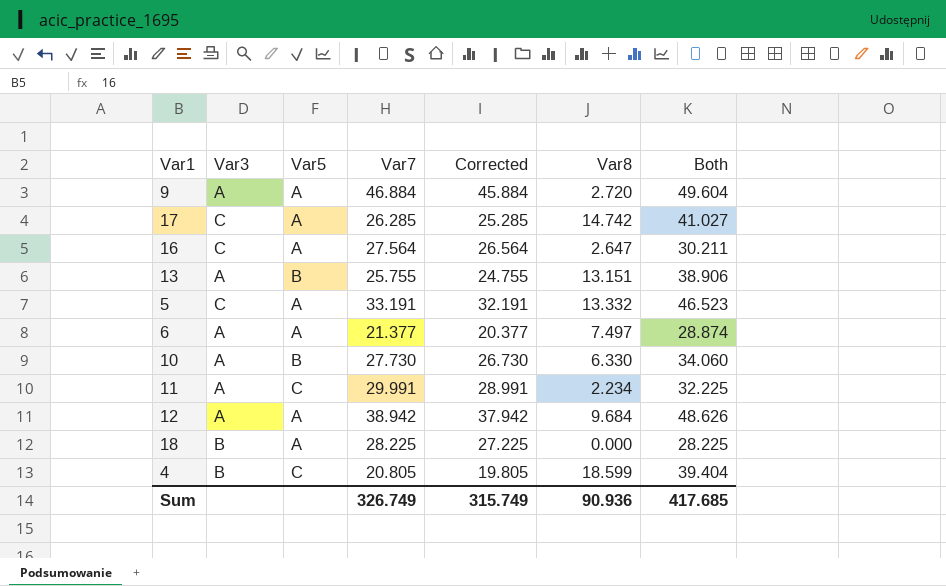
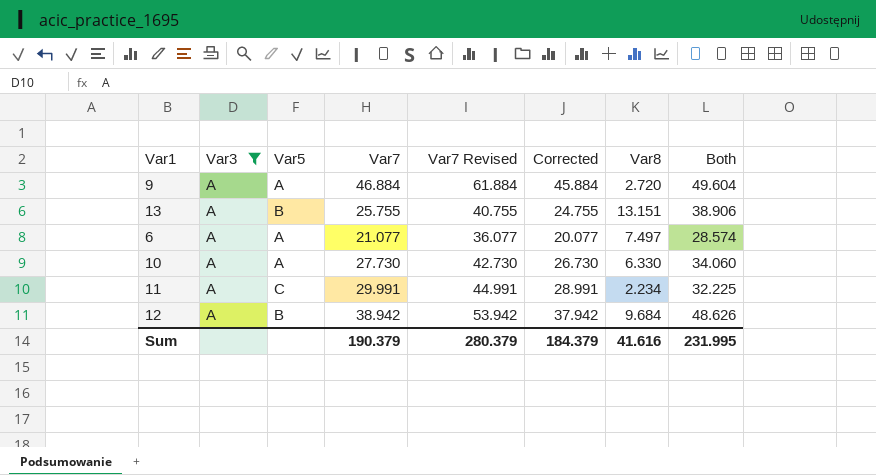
filter: none -> Var3 = A
column Var7 Revised | formula: none -> [Var7] + 15
6 | Var7: 21.377 -> 21.077
6 | Corrected: 20.377 -> 20.077
6 | Both: 28.874 -> 28.574
10 | Var5: B -> A
12 | Var5: A -> B
Sum | Var7: 326.749 -> 190.379
Sum | Corrected: 315.749 -> 184.379
Sum | Var8: 90.936 -> 41.616
Sum | Both: 417.685 -> 231.995

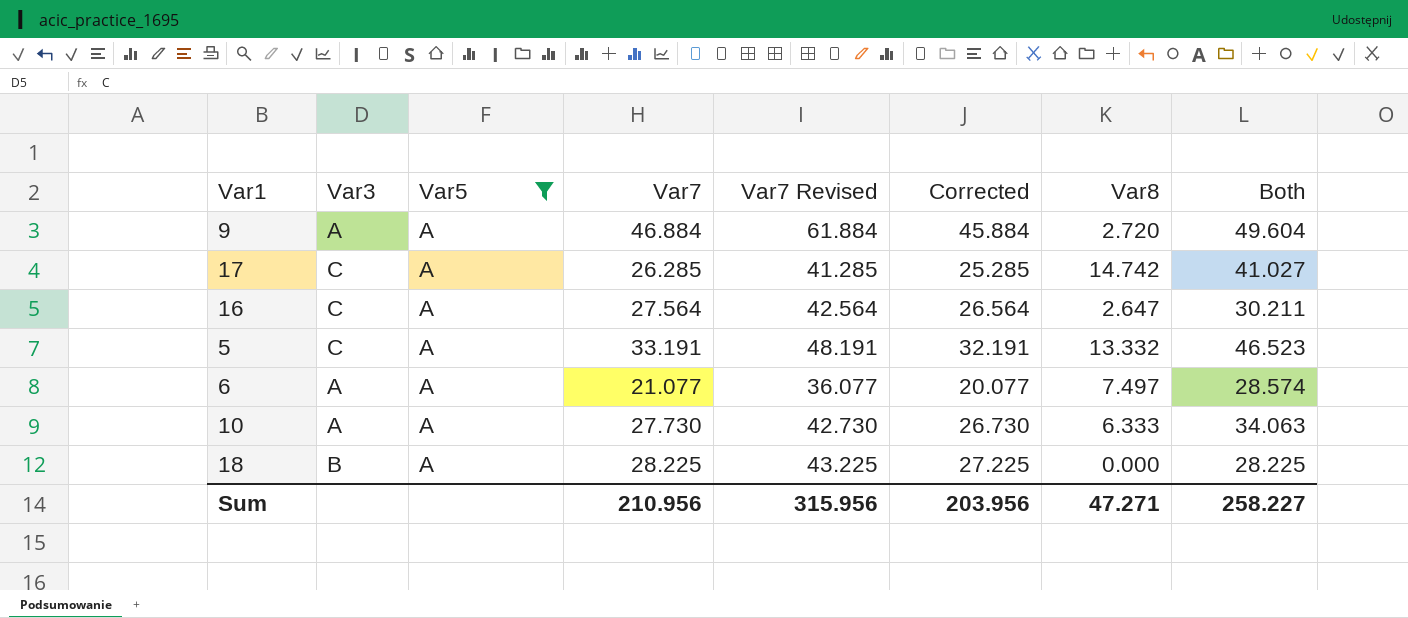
filter: Var3 = A -> Var5 = A
10 | Var8: 6.330 -> 6.333
10 | Both: 34.060 -> 34.063
Sum | Var7: 190.379 -> 210.956
Sum | Var7 Revised: 280.379 -> 315.956
Sum | Corrected: 184.379 -> 203.956
Sum | Var8: 41.616 -> 47.271
Sum | Both: 231.995 -> 258.227

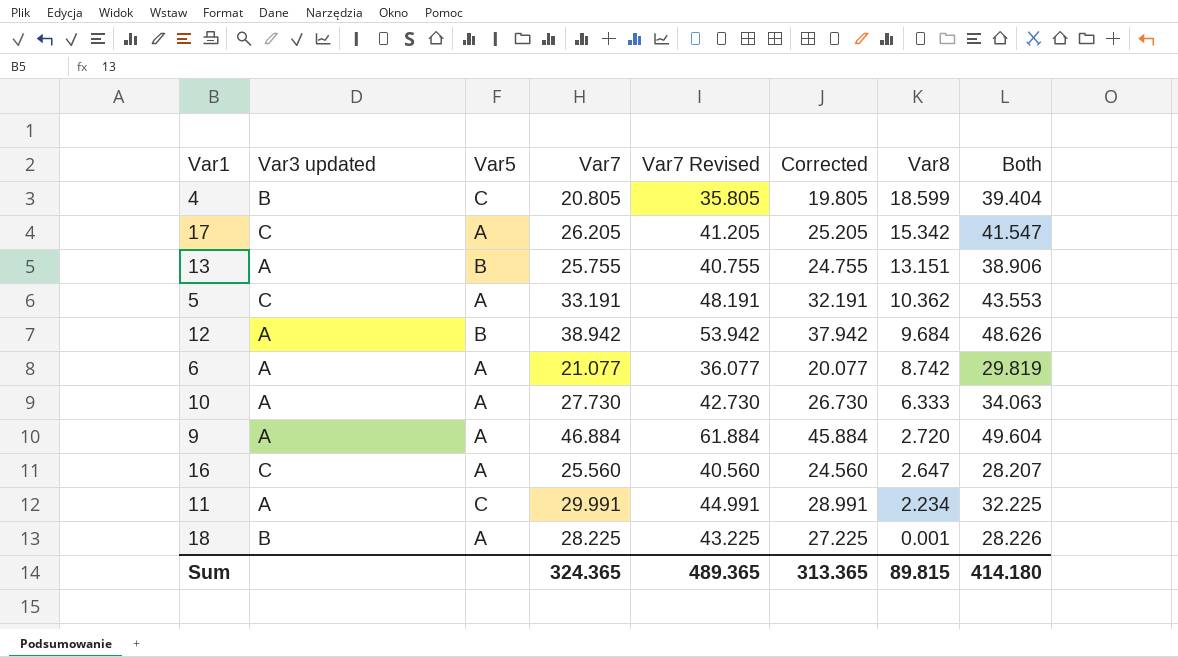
filter: Var5 = A -> none
row order: none -> Var8 descending
column name: Var3 -> Var3 updated
17 | Var7: 26.285 -> 26.205
17 | Var7 Revised: 41.285 -> 41.205
17 | Corrected: 25.285 -> 25.205
17 | Var8: 14.742 -> 15.342
17 | Both: 41.027 -> 41.547
5 | Var8: 13.332 -> 10.362
5 | Both: 46.523 -> 43.553
6 | Var8: 7.497 -> 8.742
6 | Both: 28.574 -> 29.819
16 | Var7: 27.564 -> 25.560
16 | Var7 Revised: 42.564 -> 40.560
16 | Corrected: 26.564 -> 24.560
16 | Both: 30.211 -> 28.207
18 | Var8: 0.000 -> 0.001
18 | Both: 28.225 -> 28.226
Sum | Var7: 210.956 -> 324.365
Sum | Var7 Revised: 315.956 -> 489.365
Sum | Corrected: 203.956 -> 313.365
Sum | Var8: 47.271 -> 89.815
Sum | Both: 258.227 -> 414.180

